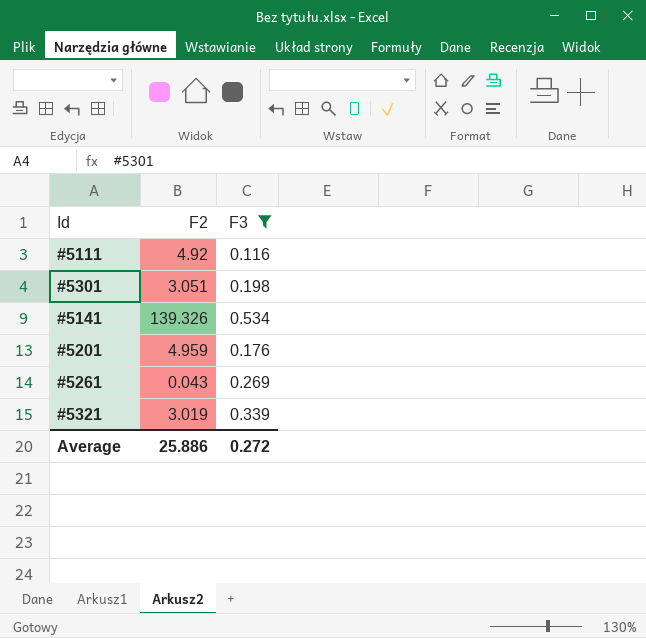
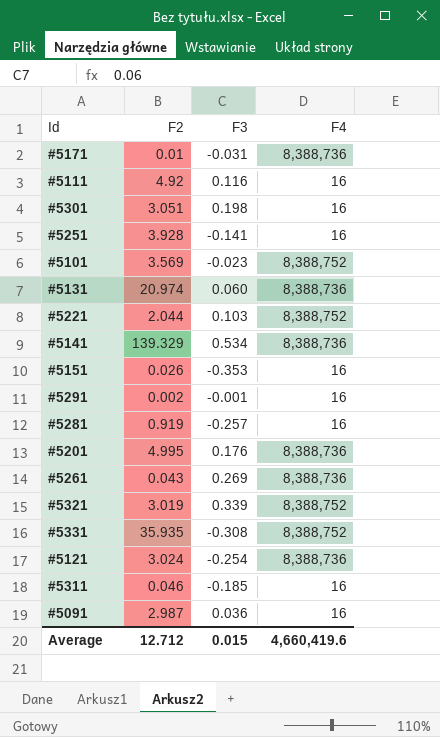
filter: F3 >= 0.116 -> none
column F4 | position: none -> 4
#5141 | F2: 139.326 -> 139.329
#5201 | F2: 4.959 -> 4.995
Average | F2: 25.886 -> 12.712
Average | F3: 0.272 -> 0.015

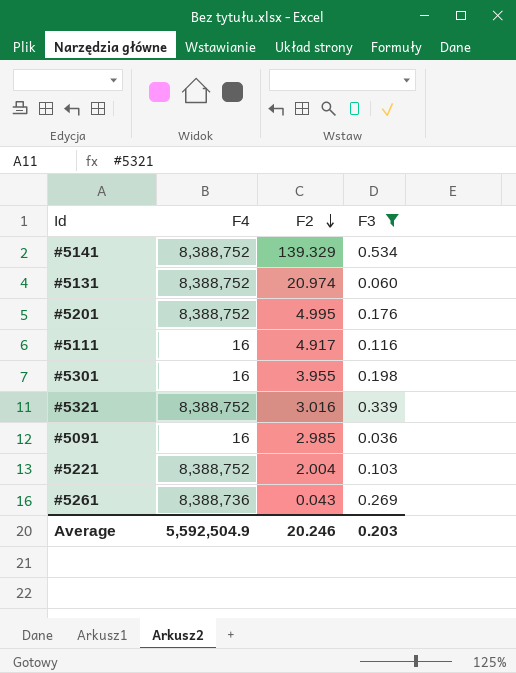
filter: none -> F3 >= 0.036
row order: none -> F2 descending
column F4 | position: 4 -> 2
#5141 | F4: 8,388,736 -> 8,388,752
#5131 | F4: 8,388,736 -> 8,388,752
#5201 | F4: 8,388,736 -> 8,388,752
#5111 | F2: 4.92 -> 4.917
#5301 | F2: 3.051 -> 3.955
#5321 | F2: 3.019 -> 3.016
#5091 | F2: 2.987 -> 2.985
#5221 | F2: 2.044 -> 2.004
Average | F4: 4,660,419.6 -> 5,592,504.9
Average | F2: 12.712 -> 20.246
Average | F3: 0.015 -> 0.203

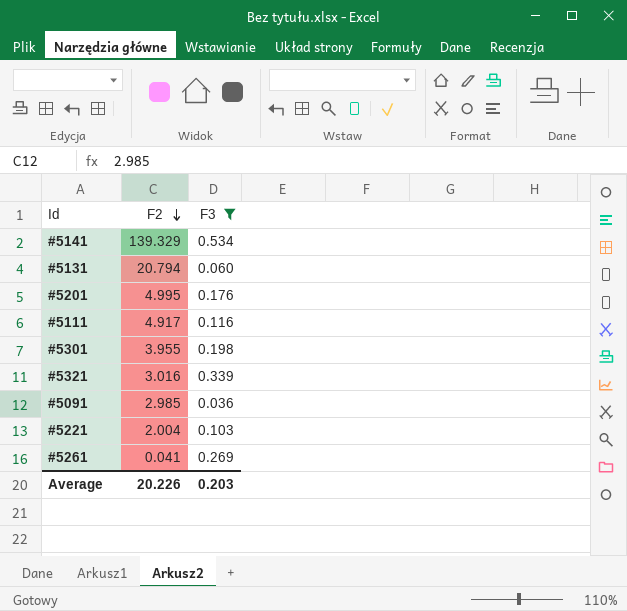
column F4 | position: 2 -> none
#5131 | F2: 20.974 -> 20.794
#5261 | F2: 0.043 -> 0.041
Average | F2: 20.246 -> 20.226

